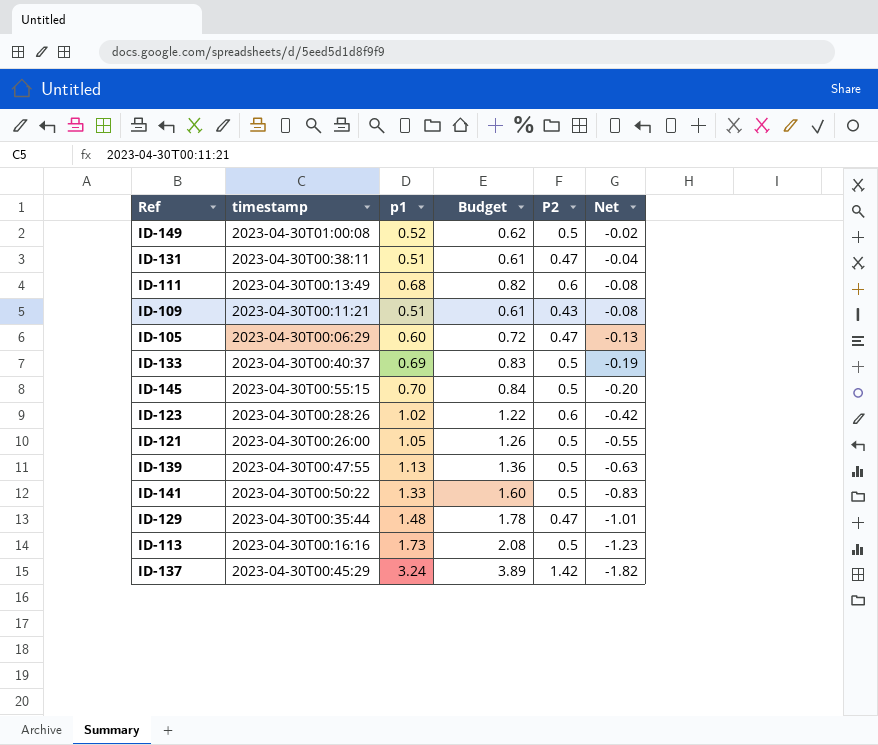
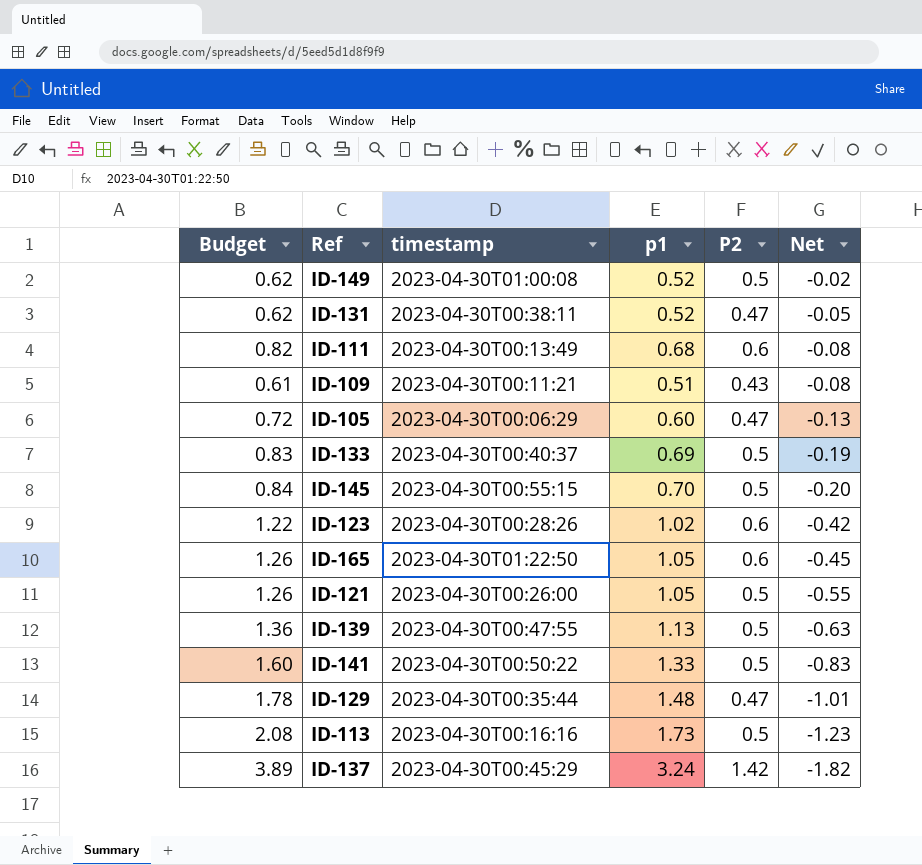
column Budget | position: 4 -> 1
ID-131 | Budget: 0.61 -> 0.62
ID-131 | p1: 0.51 -> 0.52
ID-131 | Net: -0.04 -> -0.05
row ID-165: none -> 1.26 | 2023-04-30T01:22:50 | 1.05 | 0.6 | -0.45

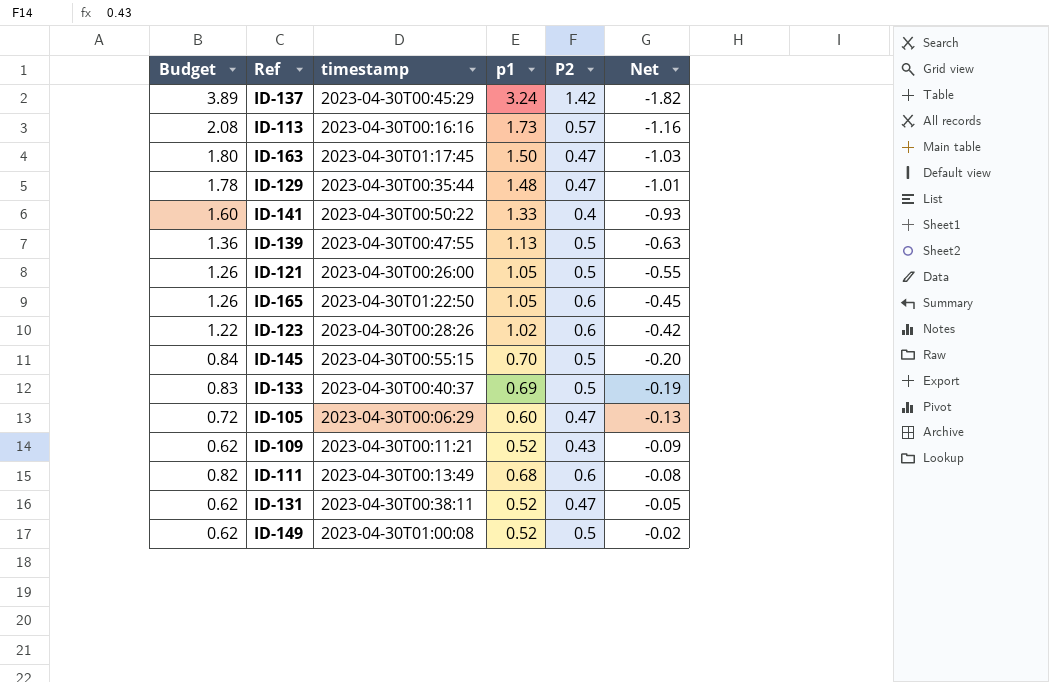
row order: Net descending -> Net ascending
ID-113 | P2: 0.5 -> 0.57
ID-113 | Net: -1.23 -> -1.16
row ID-163: none -> 1.80 | 2023-04-30T01:17:45 | 1.50 | 0.47 | -1.03
ID-141 | P2: 0.5 -> 0.4
ID-141 | Net: -0.83 -> -0.93
ID-109 | Budget: 0.61 -> 0.62
ID-109 | p1: 0.51 -> 0.52
ID-109 | Net: -0.08 -> -0.09

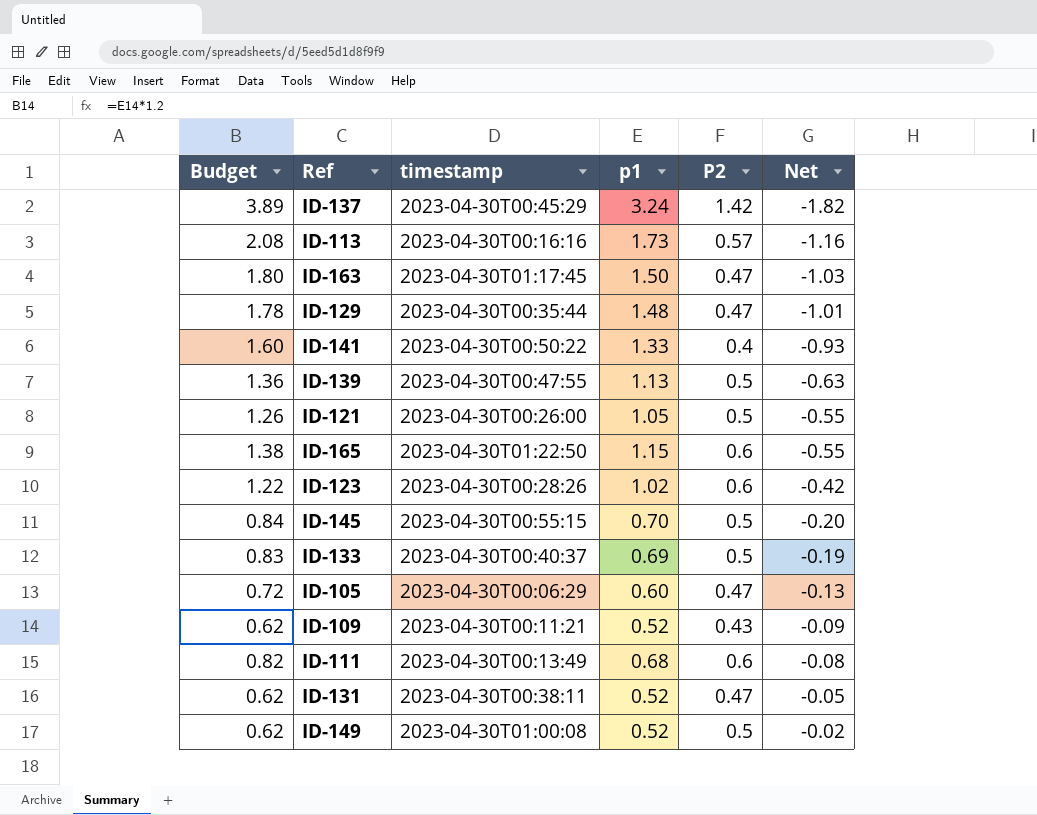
ID-165 | Budget: 1.26 -> 1.38
ID-165 | p1: 1.05 -> 1.15
ID-165 | Net: -0.45 -> -0.55

